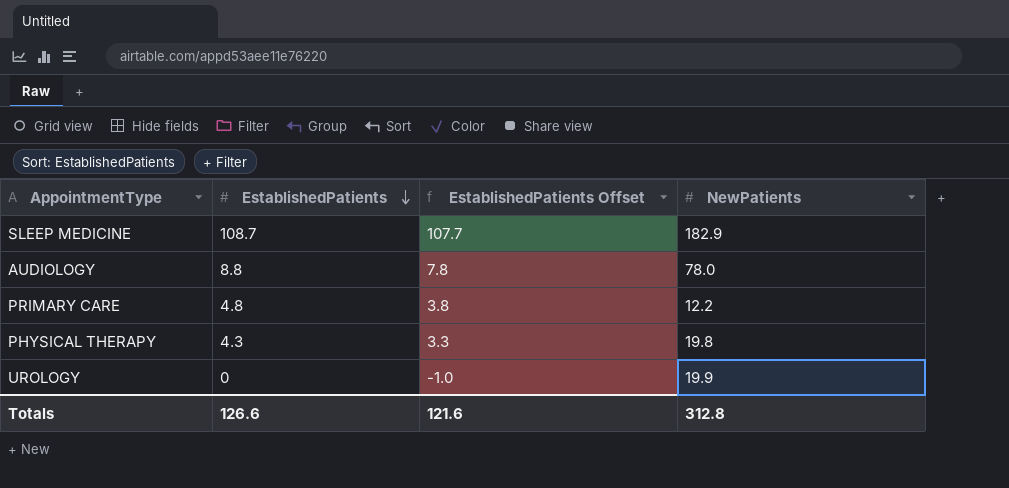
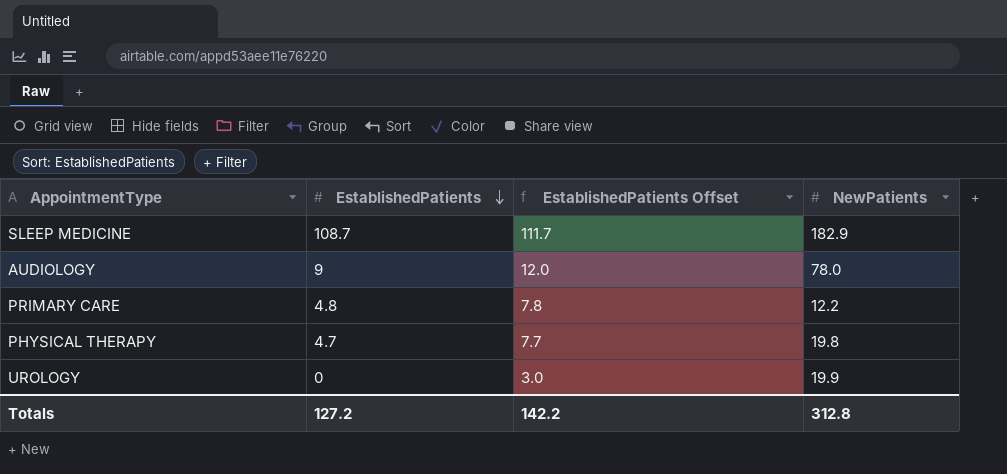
column EstablishedPatients Offset | formula: [EstablishedPatients] - 1 -> [EstablishedPatients] + 3
AUDIOLOGY | EstablishedPatients: 8.8 -> 9
PHYSICAL THERAPY | EstablishedPatients: 4.3 -> 4.7
Totals | EstablishedPatients: 126.6 -> 127.2
Totals | EstablishedPatients Offset: 121.6 -> 142.2

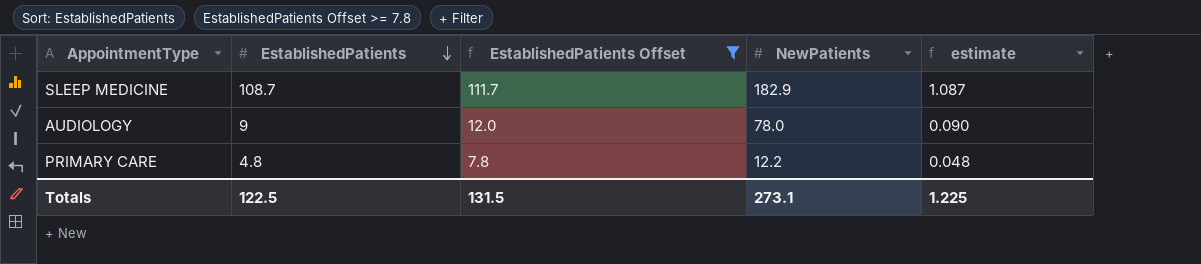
filter: none -> EstablishedPatients Offset >= 7.8
column estimate | formula: none -> [EstablishedPatients] * 0.01
Totals | EstablishedPatients: 127.2 -> 122.5
Totals | EstablishedPatients Offset: 142.2 -> 131.5
Totals | NewPatients: 312.8 -> 273.1

